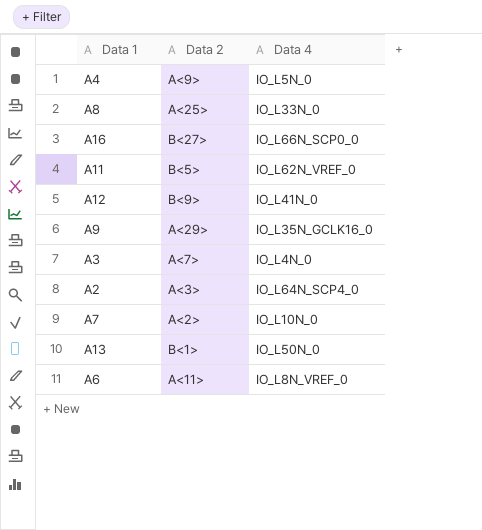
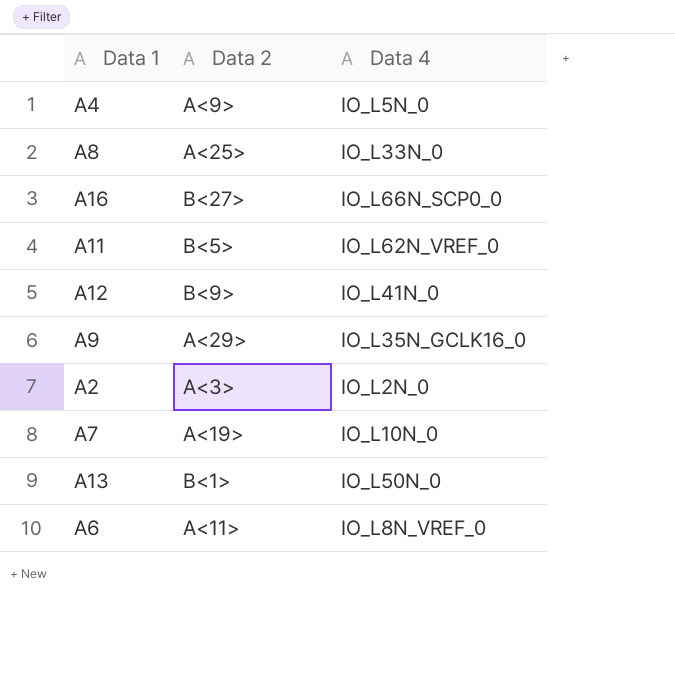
row A3: A<7> | IO_L4N_0 -> none
A2 | Data 4: IO_L64N_SCP4_0 -> IO_L2N_0
A7 | Data 2: A<2> -> A<19>

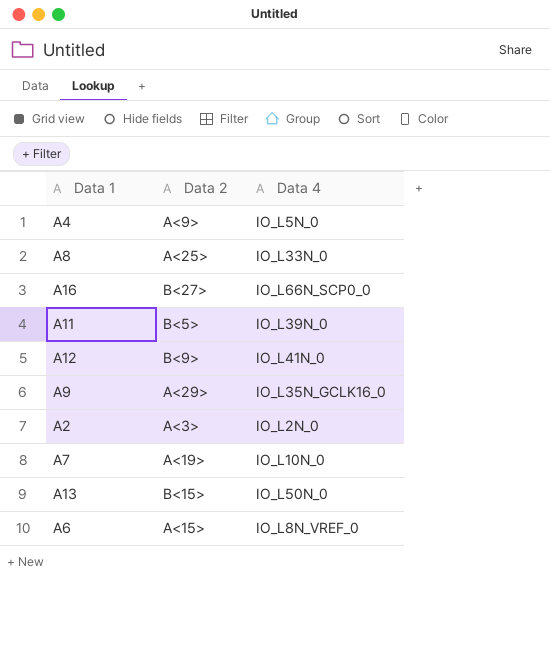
A11 | Data 4: IO_L62N_VREF_0 -> IO_L39N_0
A13 | Data 2: B<1> -> B<15>
A6 | Data 2: A<11> -> A<15>

